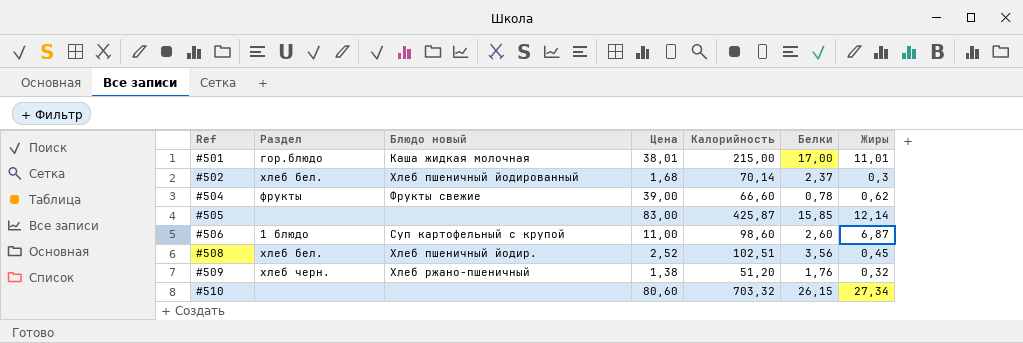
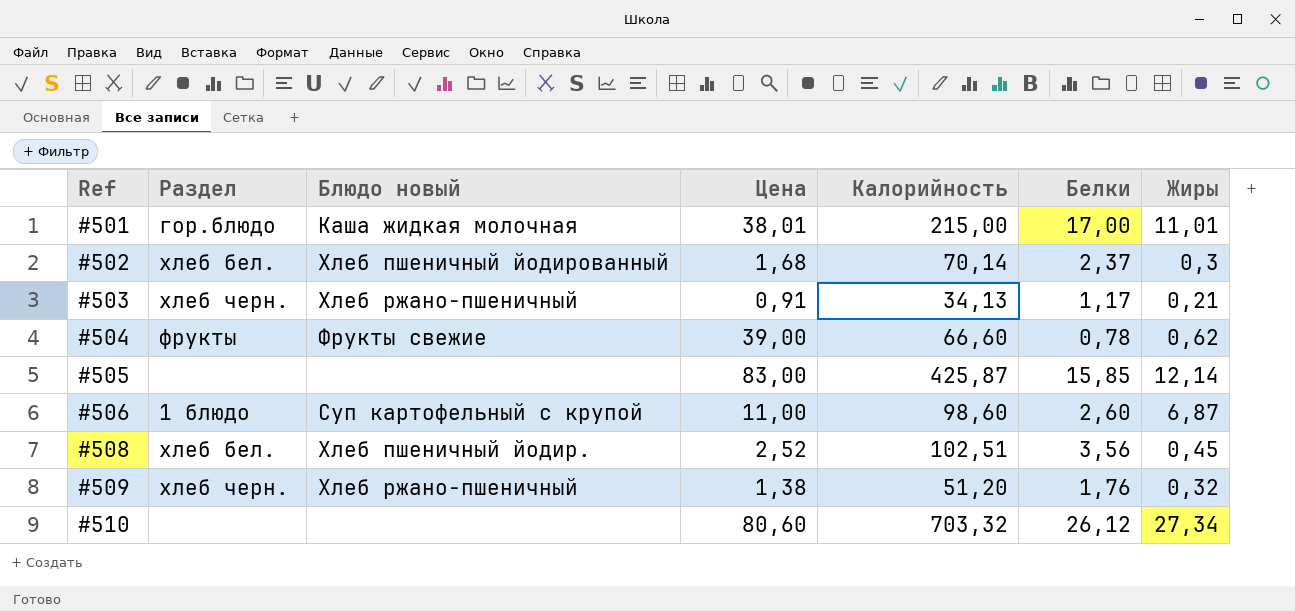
row #503: none -> хлеб черн. | Хлеб ржано-пшеничный | 0,91 | 34,13 | 1,17 | 0,21
#510 | Белки: 26,15 -> 26,12

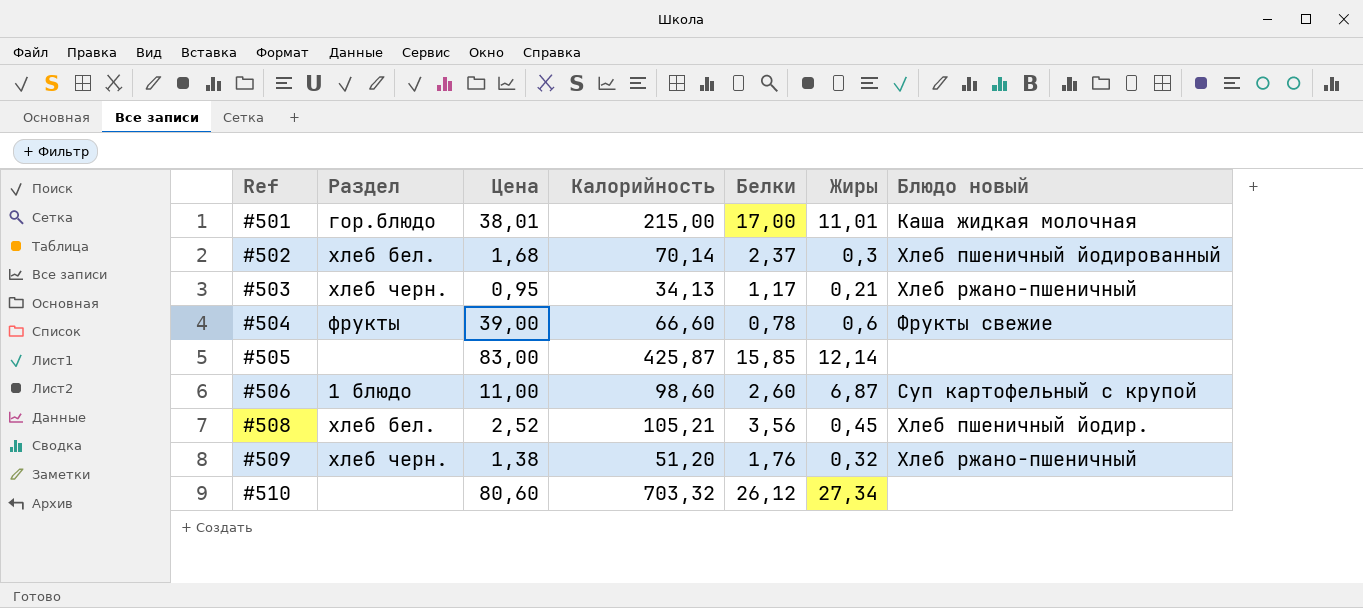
column Блюдо новый | position: 3 -> 7
#503 | Цена: 0,91 -> 0,95
#504 | Жиры: 0,62 -> 0,6
#508 | Калорийность: 102,51 -> 105,21

